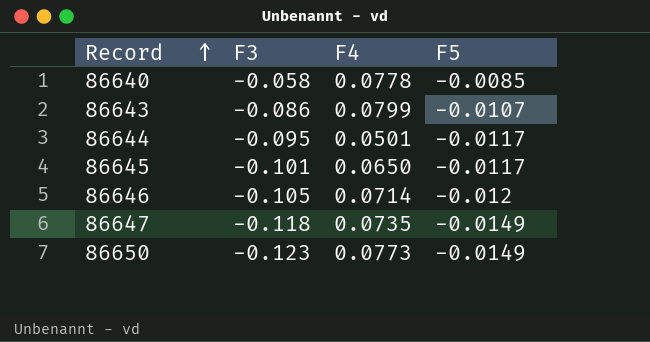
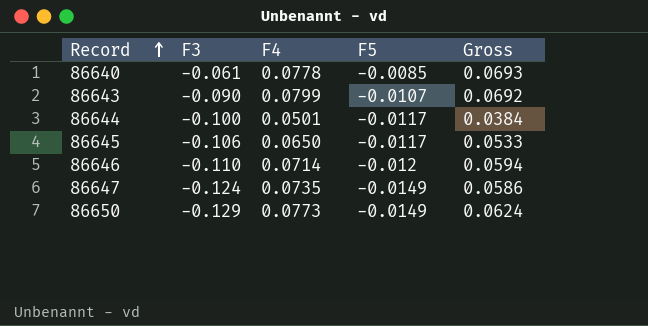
column Gross | formula: none -> [F4] + [F5]
86640 | F3: -0.058 -> -0.061
86643 | F3: -0.086 -> -0.090
86644 | F3: -0.095 -> -0.100
86645 | F3: -0.101 -> -0.106
86646 | F3: -0.105 -> -0.110
86647 | F3: -0.118 -> -0.124
86650 | F3: -0.123 -> -0.129

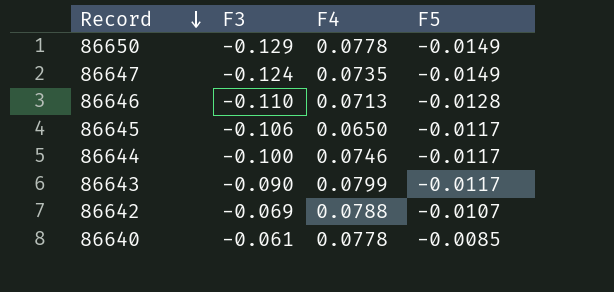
row order: Record ascending -> Record descending
column Gross | formula: [F4] + [F5] -> none
86650 | F4: 0.0773 -> 0.0778
86646 | F4: 0.0714 -> 0.0713
86646 | F5: -0.012 -> -0.0128
86644 | F4: 0.0501 -> 0.0746
86643 | F5: -0.0107 -> -0.0117
row 86642: none -> -0.069 | 0.0788 | -0.0107

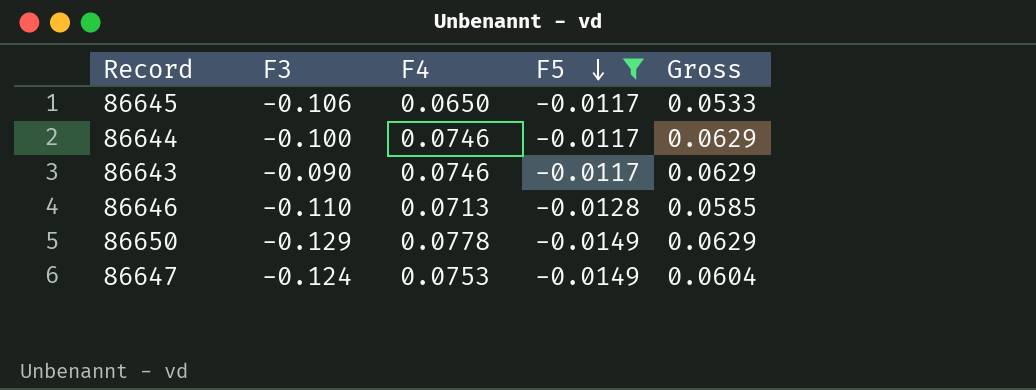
filter: none -> F5 <= -0.0117
row order: Record descending -> F5 descending
column Gross | formula: none -> [F4] + [F5]
86643 | F4: 0.0799 -> 0.0746
86647 | F4: 0.0735 -> 0.0753

